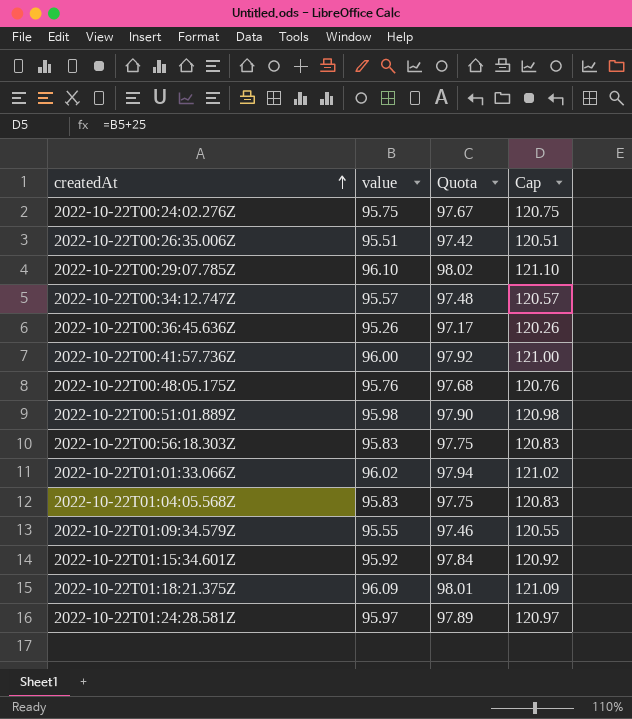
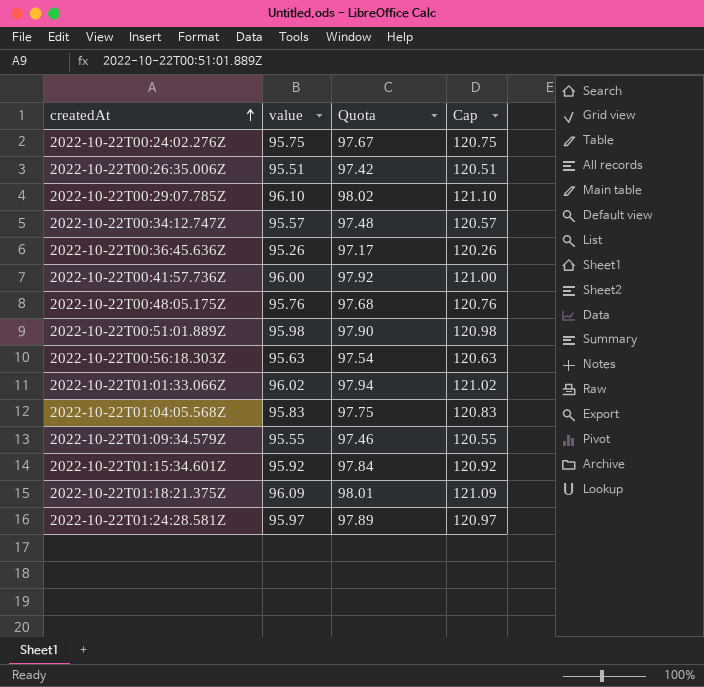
2022-10-22T00:56:18.303Z | value: 95.83 -> 95.63
2022-10-22T00:56:18.303Z | Quota: 97.75 -> 97.54
2022-10-22T00:56:18.303Z | Cap: 120.83 -> 120.63

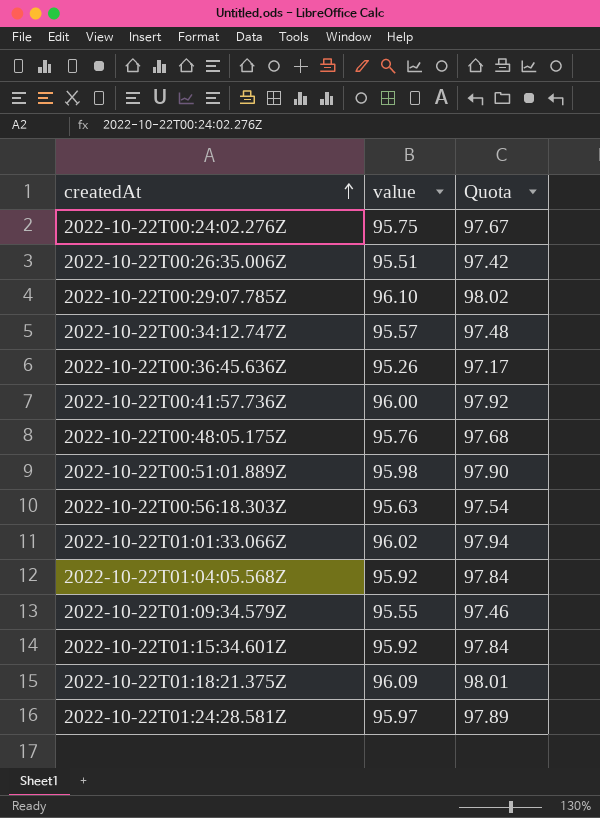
column Cap | formula: [value] + 25 -> none
2022-10-22T01:04:05.568Z | value: 95.83 -> 95.92
2022-10-22T01:04:05.568Z | Quota: 97.75 -> 97.84

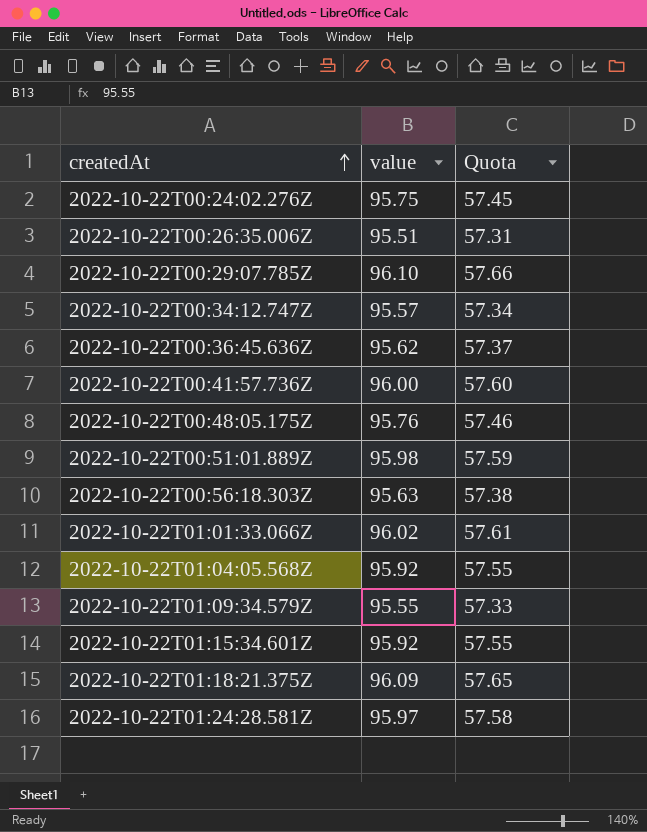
column Quota | formula: [value] * 1.02 -> [value] * 0.6
2022-10-22T00:36:45.636Z | value: 95.26 -> 95.62

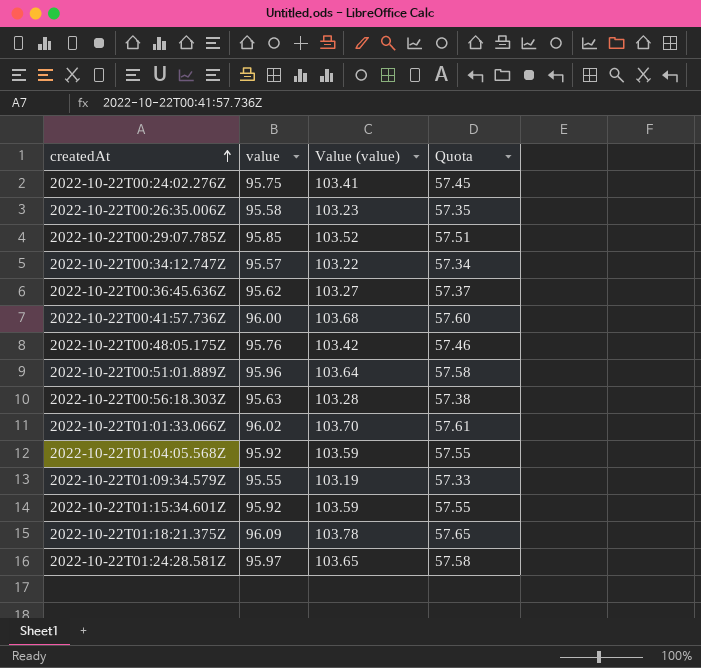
column Value (value) | formula: none -> [value] * 1.08
2022-10-22T00:26:35.006Z | value: 95.51 -> 95.58
2022-10-22T00:26:35.006Z | Quota: 57.31 -> 57.35
2022-10-22T00:29:07.785Z | value: 96.10 -> 95.85
2022-10-22T00:29:07.785Z | Quota: 57.66 -> 57.51
2022-10-22T00:51:01.889Z | value: 95.98 -> 95.96
2022-10-22T00:51:01.889Z | Quota: 57.59 -> 57.58

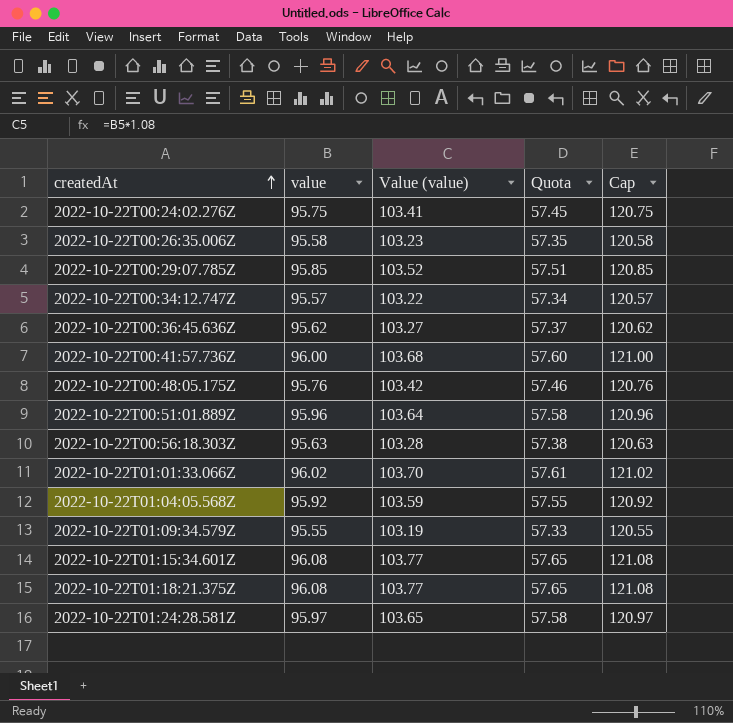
column Cap | formula: none -> [value] + 25
2022-10-22T01:15:34.601Z | value: 95.92 -> 96.08
2022-10-22T01:15:34.601Z | Value (value): 103.59 -> 103.77
2022-10-22T01:15:34.601Z | Quota: 57.55 -> 57.65
2022-10-22T01:18:21.375Z | value: 96.09 -> 96.08
2022-10-22T01:18:21.375Z | Value (value): 103.78 -> 103.77

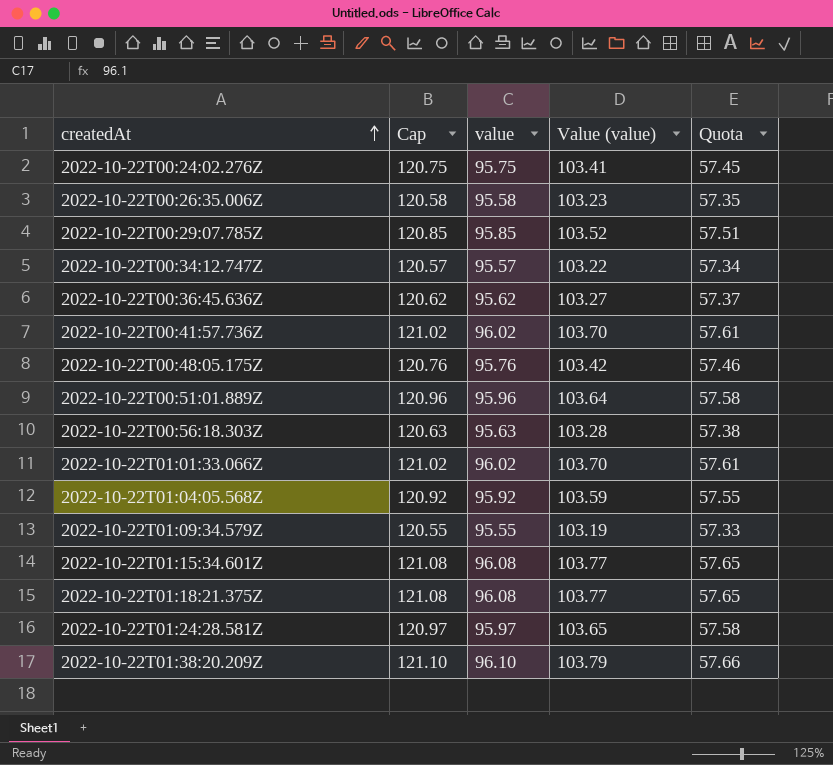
column Cap | position: 5 -> 2
2022-10-22T00:41:57.736Z | Cap: 121.00 -> 121.02
2022-10-22T00:41:57.736Z | value: 96.00 -> 96.02
2022-10-22T00:41:57.736Z | Value (value): 103.68 -> 103.70
2022-10-22T00:41:57.736Z | Quota: 57.60 -> 57.61
row 2022-10-22T01:38:20.209Z: none -> 121.10 | 96.10 | 103.79 | 57.66

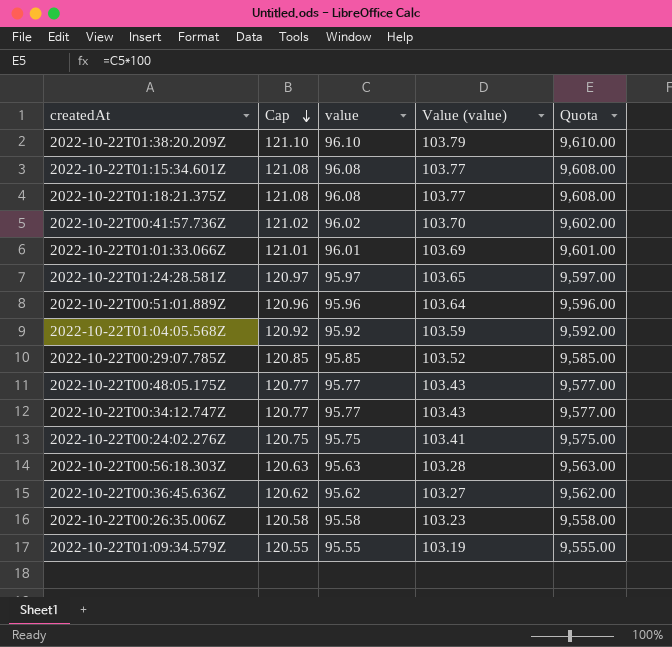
row order: createdAt ascending -> Cap descending
column Quota | formula: [value] * 0.6 -> [value] * 100
2022-10-22T01:01:33.066Z | Cap: 121.02 -> 121.01
2022-10-22T01:01:33.066Z | value: 96.02 -> 96.01
2022-10-22T01:01:33.066Z | Value (value): 103.70 -> 103.69
2022-10-22T00:48:05.175Z | Cap: 120.76 -> 120.77
2022-10-22T00:48:05.175Z | value: 95.76 -> 95.77
2022-10-22T00:48:05.175Z | Value (value): 103.42 -> 103.43
2022-10-22T00:34:12.747Z | Cap: 120.57 -> 120.77
2022-10-22T00:34:12.747Z | value: 95.57 -> 95.77
2022-10-22T00:34:12.747Z | Value (value): 103.22 -> 103.43

